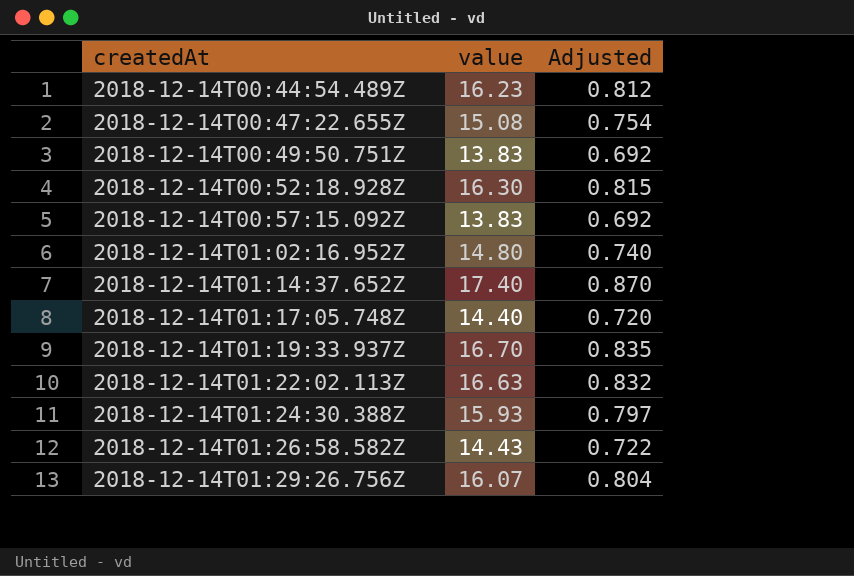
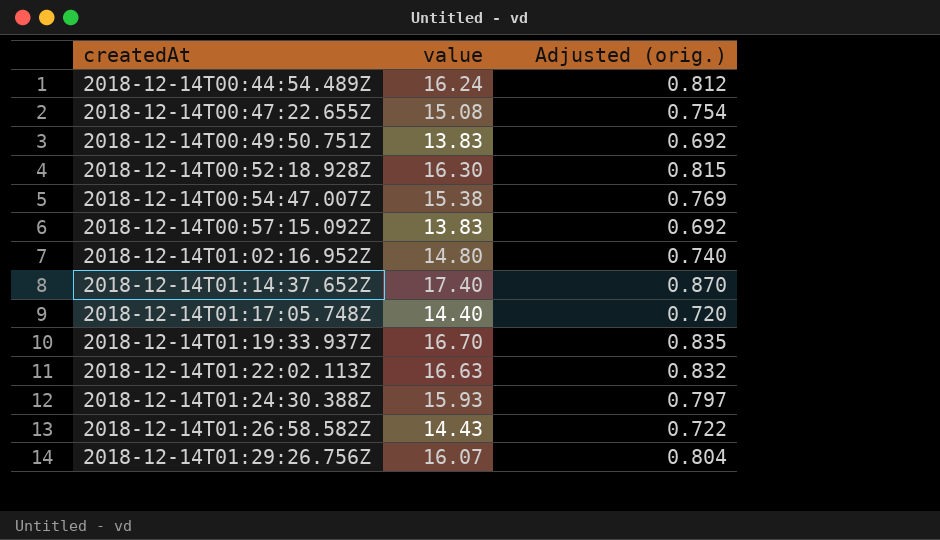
column name: Adjusted -> Adjusted (orig.)
2018-12-14T00:44:54.489Z | value: 16.23 -> 16.24
row 2018-12-14T00:54:47.007Z: none -> 15.38 | 0.769

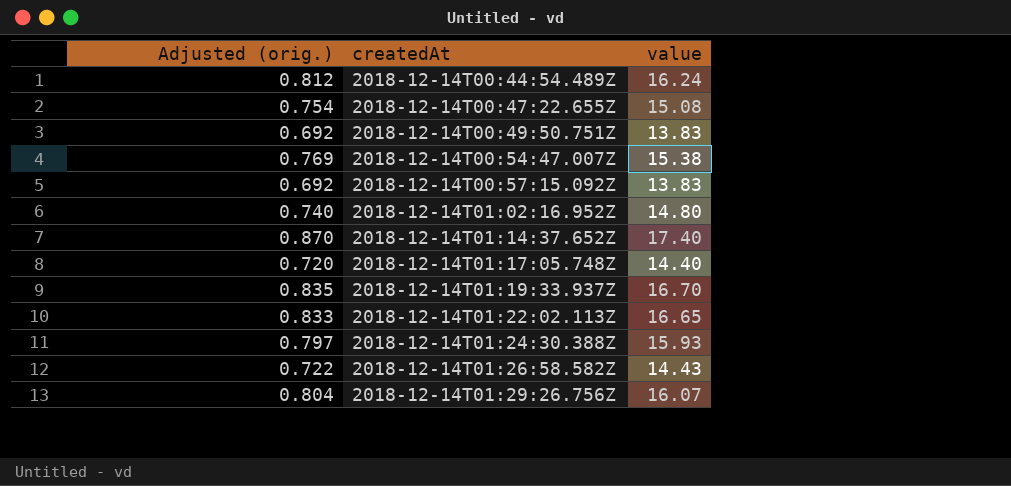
column Adjusted (orig.) | position: 3 -> 1
row 2018-12-14T00:52:18.928Z: 16.30 | 0.815 -> none
2018-12-14T01:22:02.113Z | Adjusted (orig.): 0.832 -> 0.833
2018-12-14T01:22:02.113Z | value: 16.63 -> 16.65

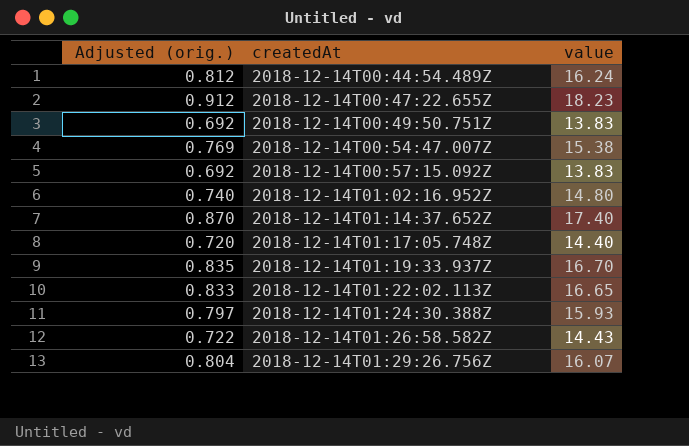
2018-12-14T00:47:22.655Z | Adjusted (orig.): 0.754 -> 0.912
2018-12-14T00:47:22.655Z | value: 15.08 -> 18.23

